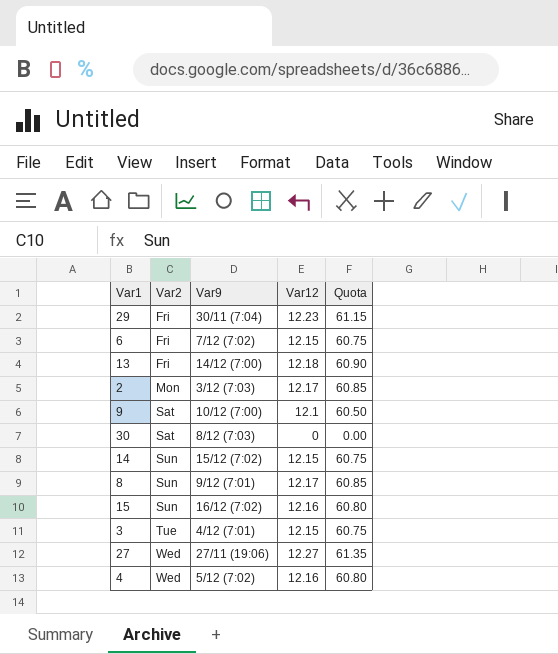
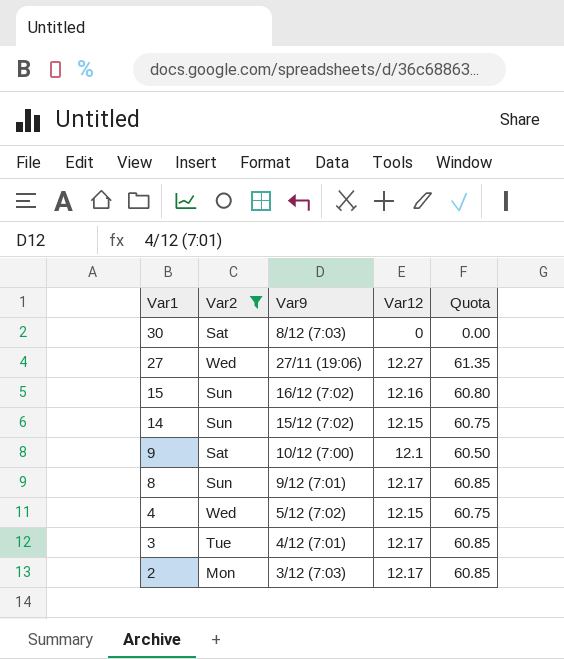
filter: none -> Var2 != Fri
row order: Var2 ascending -> Var1 descending
4 | Var12: 12.16 -> 12.15
4 | Quota: 60.80 -> 60.75
3 | Var12: 12.15 -> 12.17
3 | Quota: 60.75 -> 60.85

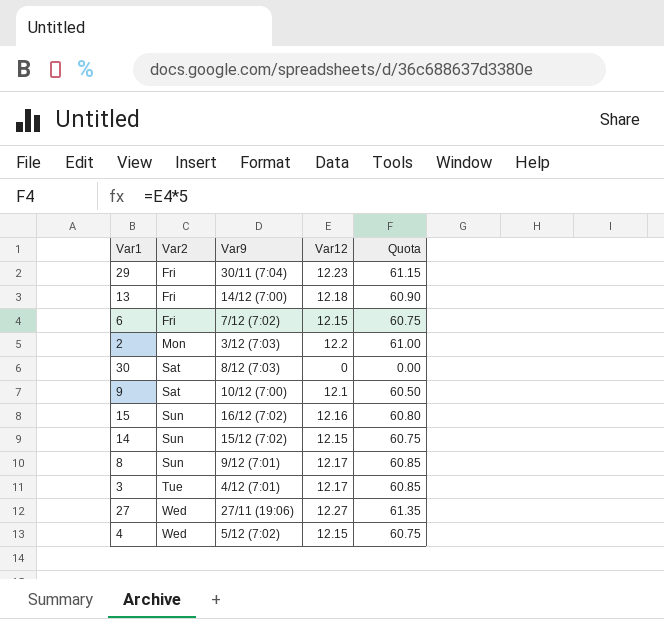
filter: Var2 != Fri -> none
row order: Var1 descending -> Var2 ascending
2 | Var12: 12.17 -> 12.2
2 | Quota: 60.85 -> 61.00

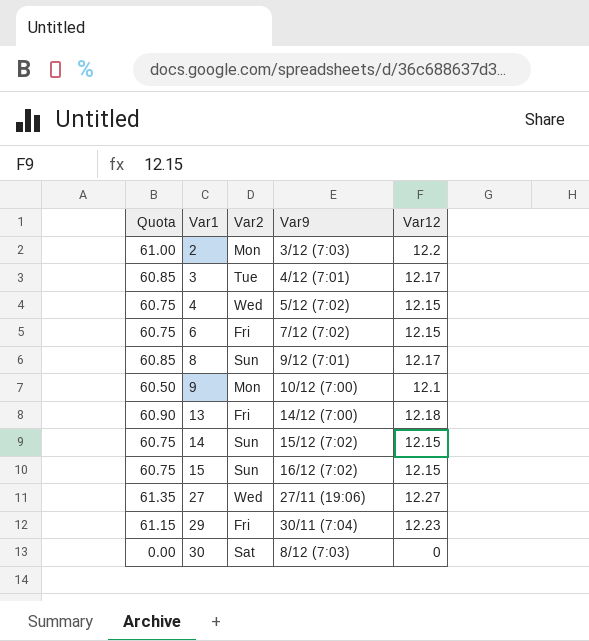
row order: Var2 ascending -> Var1 ascending
column Quota | position: 5 -> 1
9 | Var2: Sat -> Mon
15 | Quota: 60.80 -> 60.75
15 | Var12: 12.16 -> 12.15

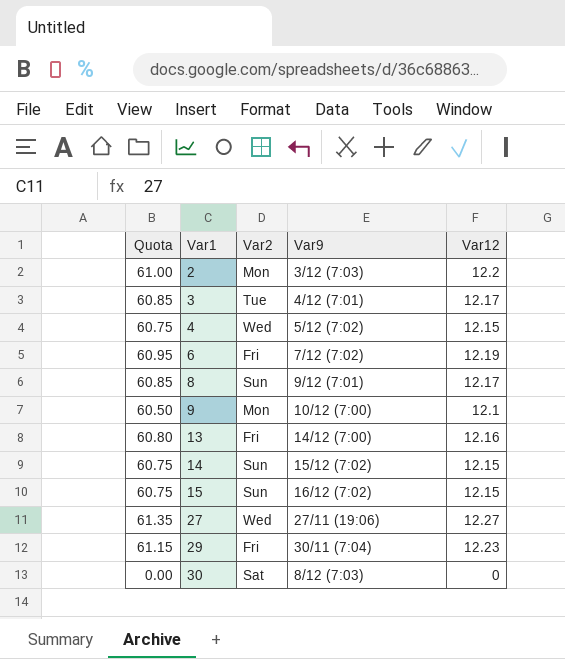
6 | Quota: 60.75 -> 60.95
6 | Var12: 12.15 -> 12.19
13 | Quota: 60.90 -> 60.80
13 | Var12: 12.18 -> 12.16

